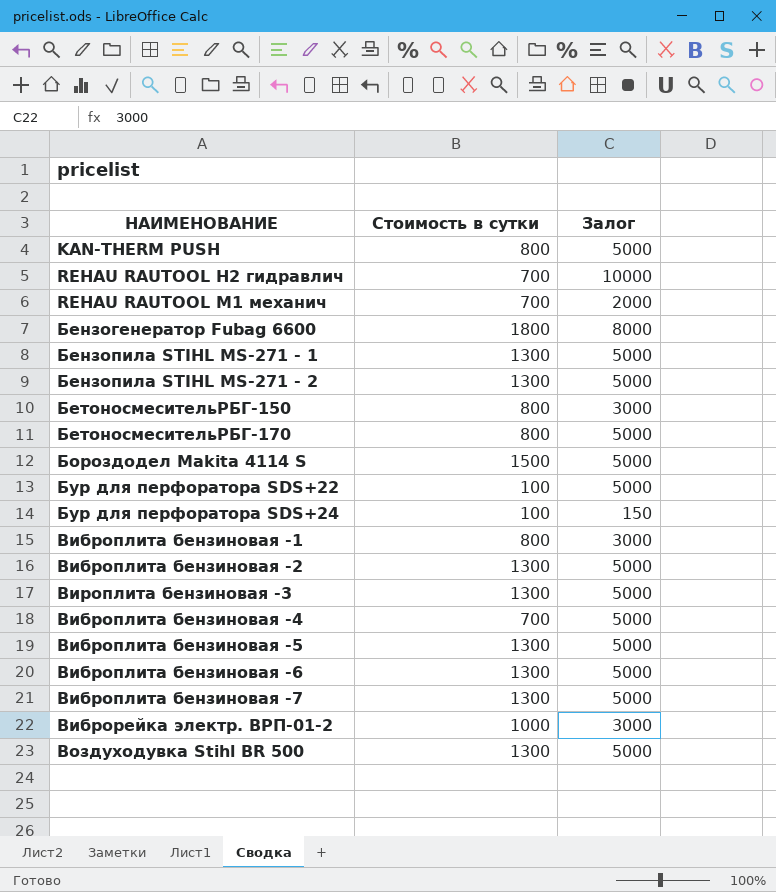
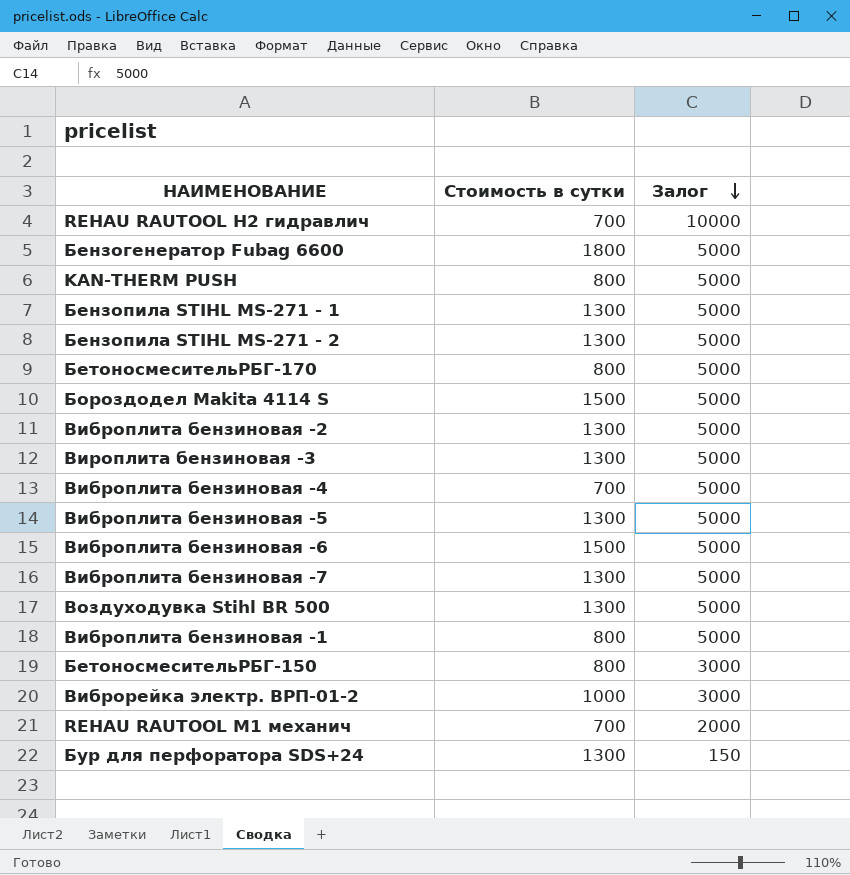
row order: none -> Залог descending
row Бур для перфоратора SDS+22: 100 | 5000 -> none
Бензогенератор Fubag 6600 | Залог: 8000 -> 5000
Виброплита бензиновая -6 | Стоимость в сутки: 1300 -> 1500
Виброплита бензиновая -1 | Залог: 3000 -> 5000
Бур для перфоратора SDS+24 | Стоимость в сутки: 100 -> 1300

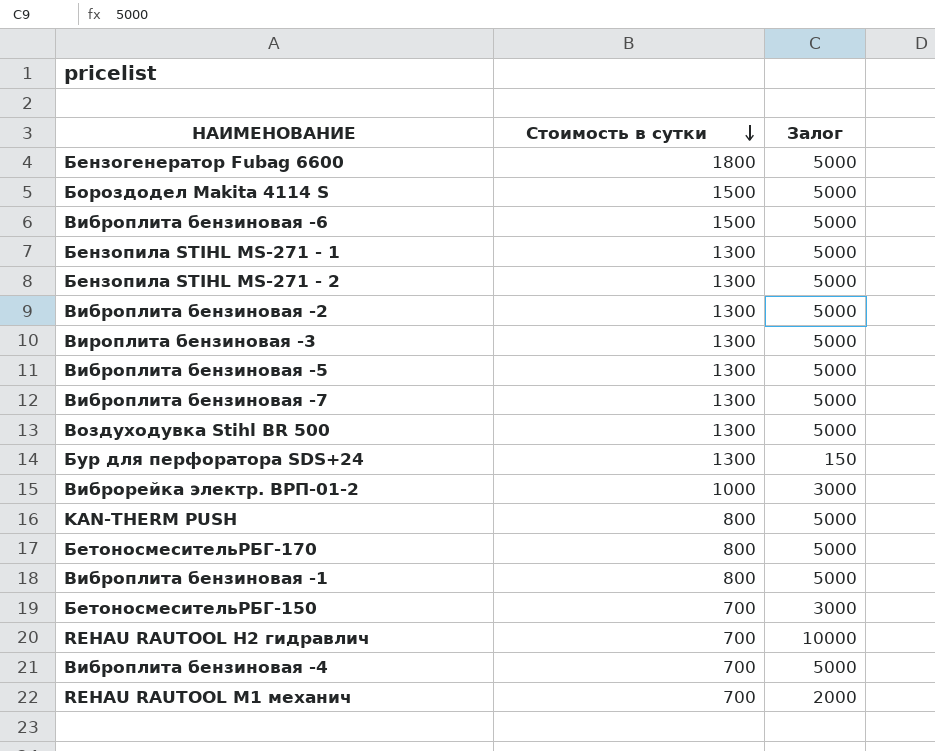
row order: Залог descending -> Стоимость в сутки descending
БетоносмесительРБГ-150 | Стоимость в сутки: 800 -> 700

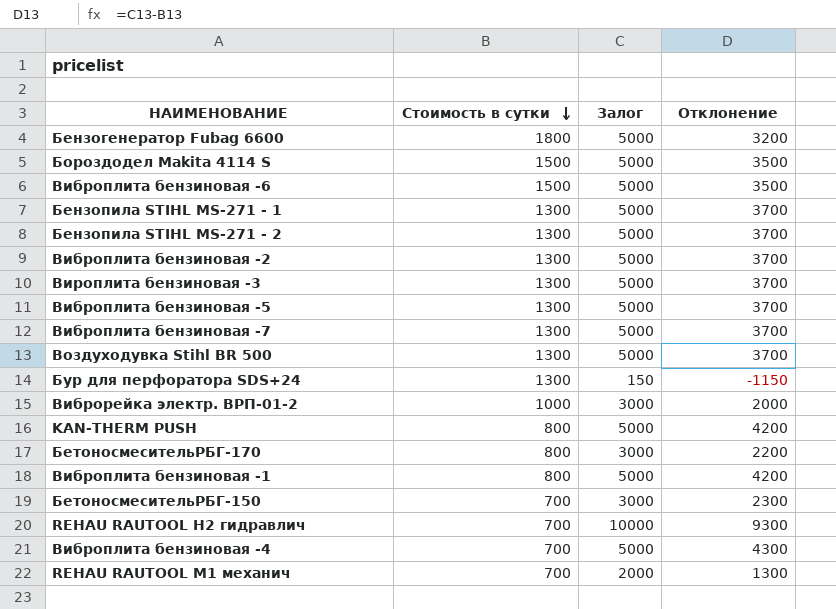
column Отклонение | formula: none -> [Залог] - [Стоимость в сутки]
БетоносмесительРБГ-170 | Залог: 5000 -> 3000

